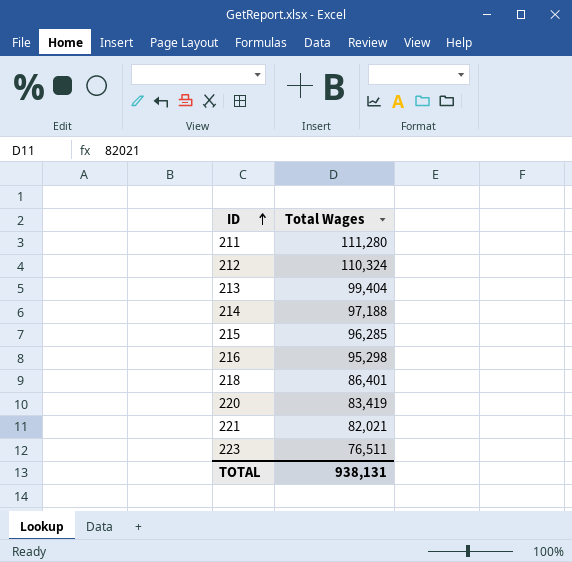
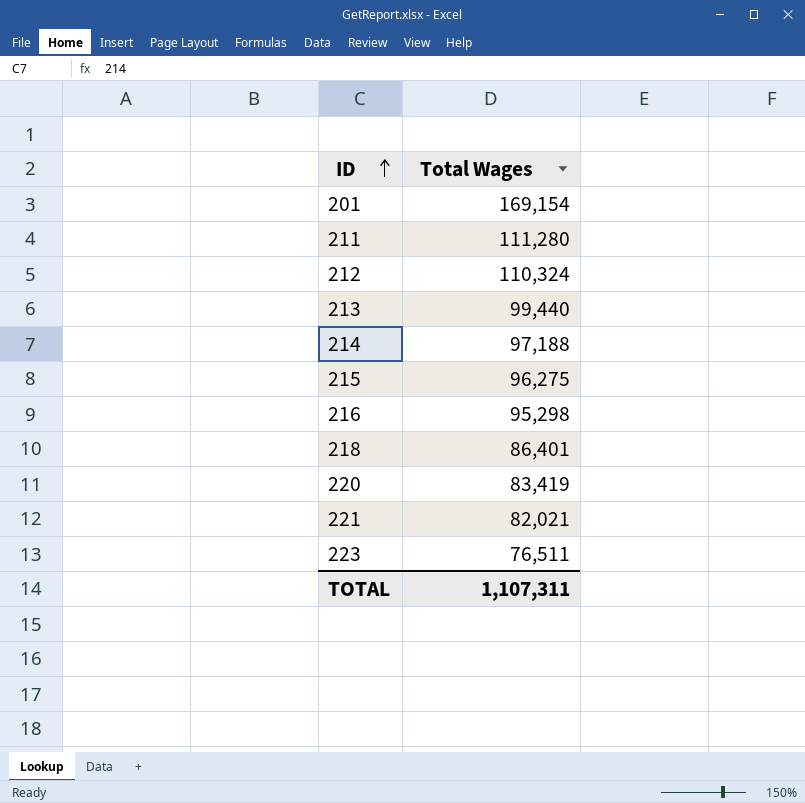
row 201: none -> 169,154
213 | Total Wages: 99,404 -> 99,440
215 | Total Wages: 96,285 -> 96,275
TOTAL | Total Wages: 938,131 -> 1,107,311

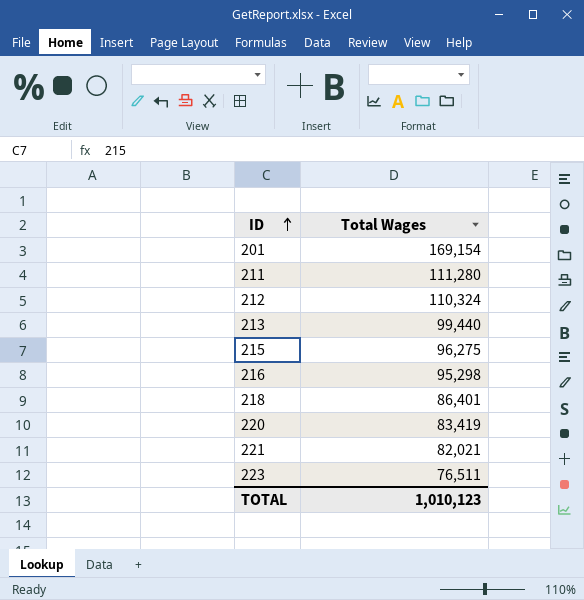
row 214: 97,188 -> none
TOTAL | Total Wages: 1,107,311 -> 1,010,123

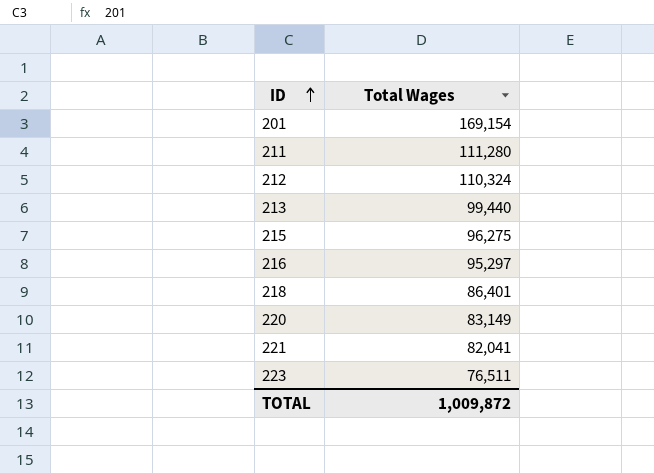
216 | Total Wages: 95,298 -> 95,297
220 | Total Wages: 83,419 -> 83,149
221 | Total Wages: 82,021 -> 82,041
TOTAL | Total Wages: 1,010,123 -> 1,009,872

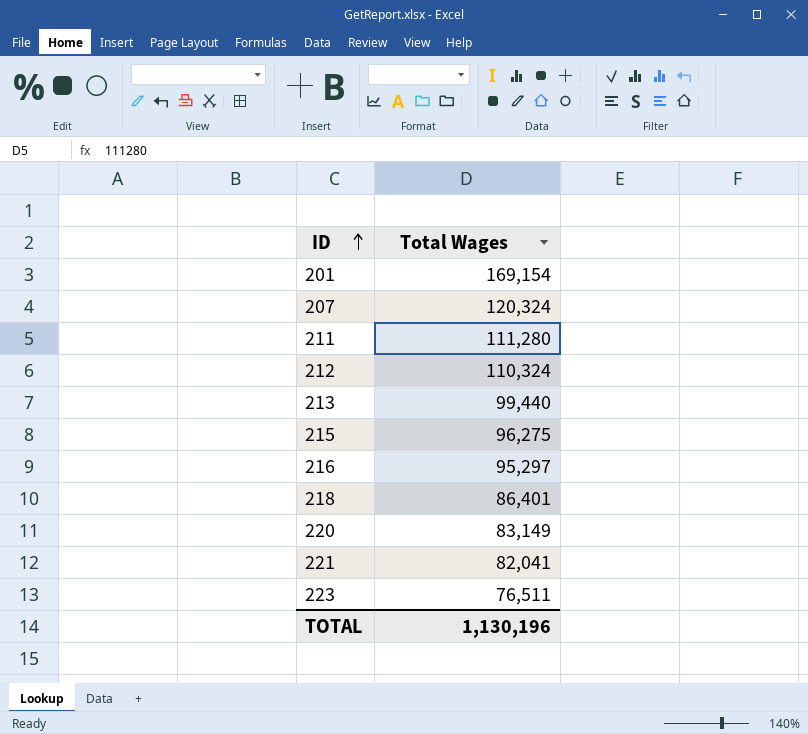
row 207: none -> 120,324
TOTAL | Total Wages: 1,009,872 -> 1,130,196

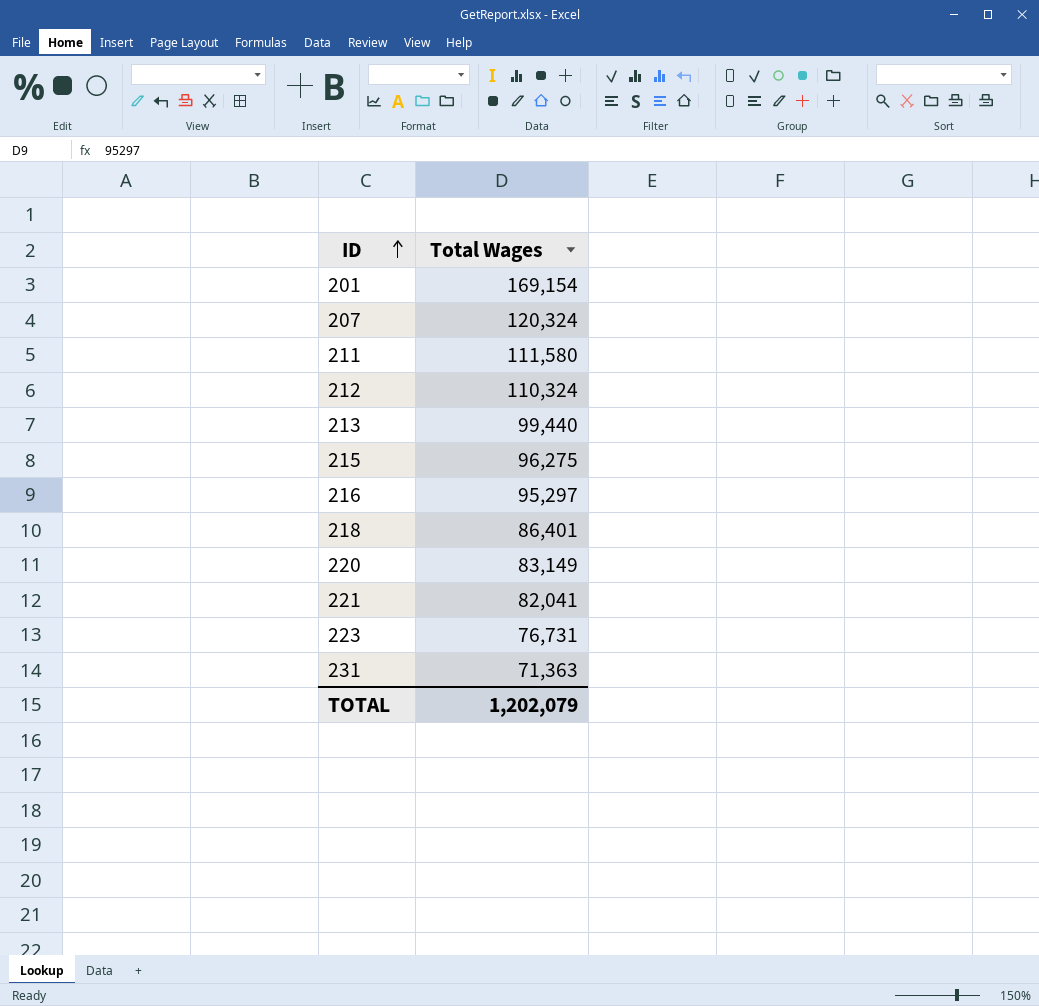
211 | Total Wages: 111,280 -> 111,580
223 | Total Wages: 76,511 -> 76,731
row 231: none -> 71,363
TOTAL | Total Wages: 1,130,196 -> 1,202,079

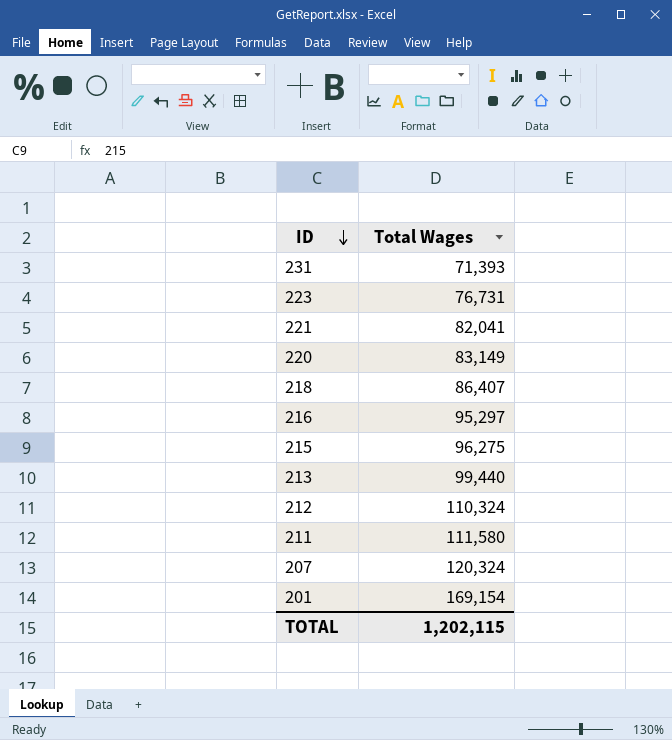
row order: ID ascending -> ID descending
231 | Total Wages: 71,363 -> 71,393
218 | Total Wages: 86,401 -> 86,407
TOTAL | Total Wages: 1,202,079 -> 1,202,115

